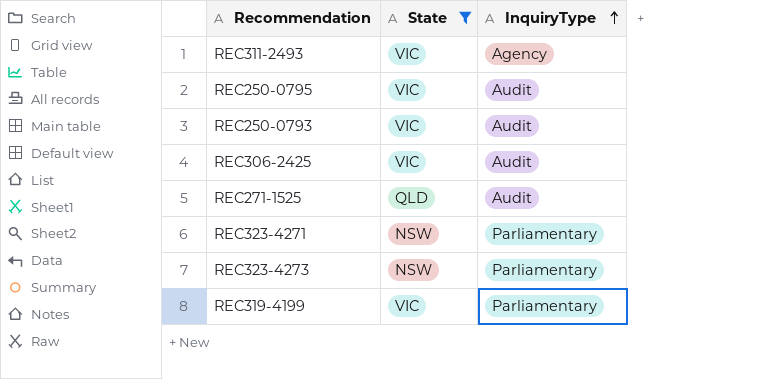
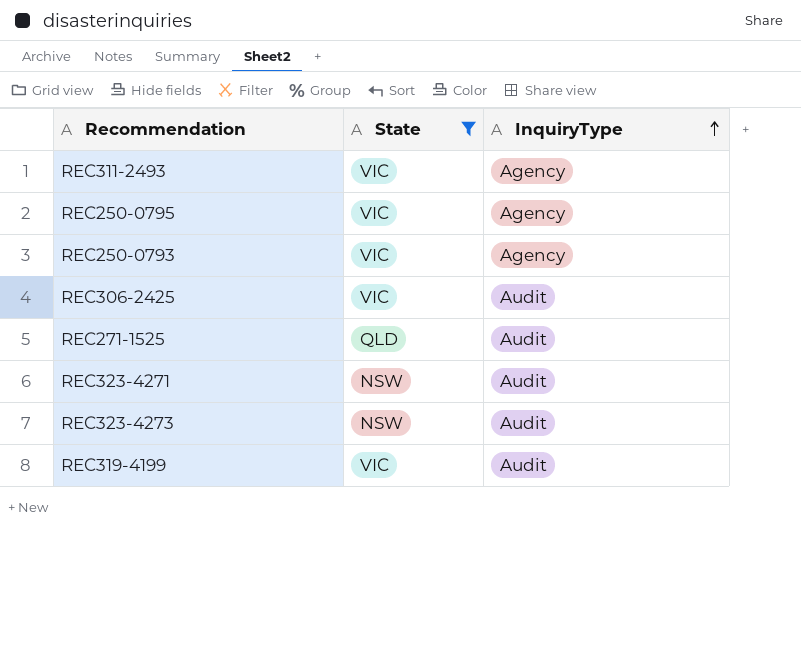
REC250-0795 | InquiryType: Audit -> Agency
REC250-0793 | InquiryType: Audit -> Agency
REC323-4271 | InquiryType: Parliamentary -> Audit
REC323-4273 | InquiryType: Parliamentary -> Audit
REC319-4199 | InquiryType: Parliamentary -> Audit

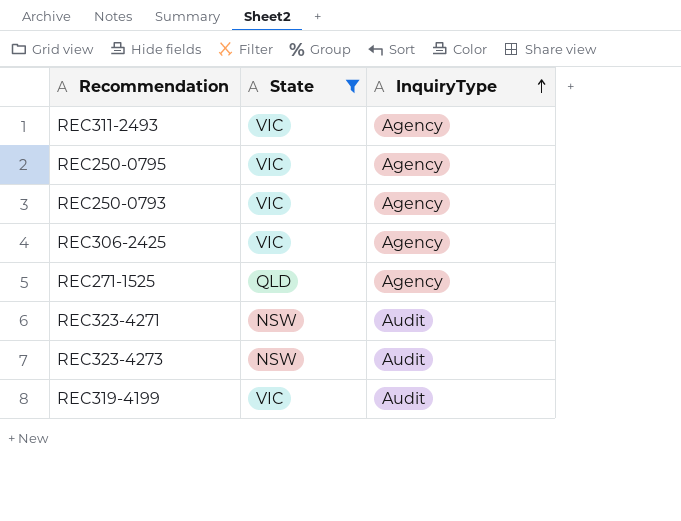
REC306-2425 | InquiryType: Audit -> Agency
REC271-1525 | InquiryType: Audit -> Agency

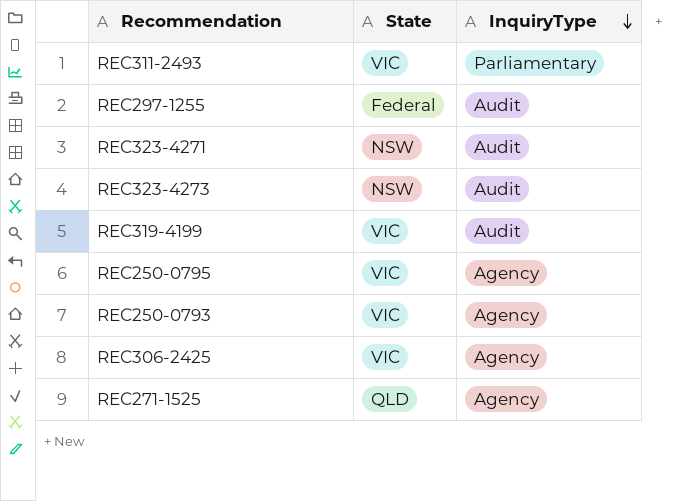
filter: State != Federal -> none
row order: InquiryType ascending -> InquiryType descending
REC311-2493 | InquiryType: Agency -> Parliamentary

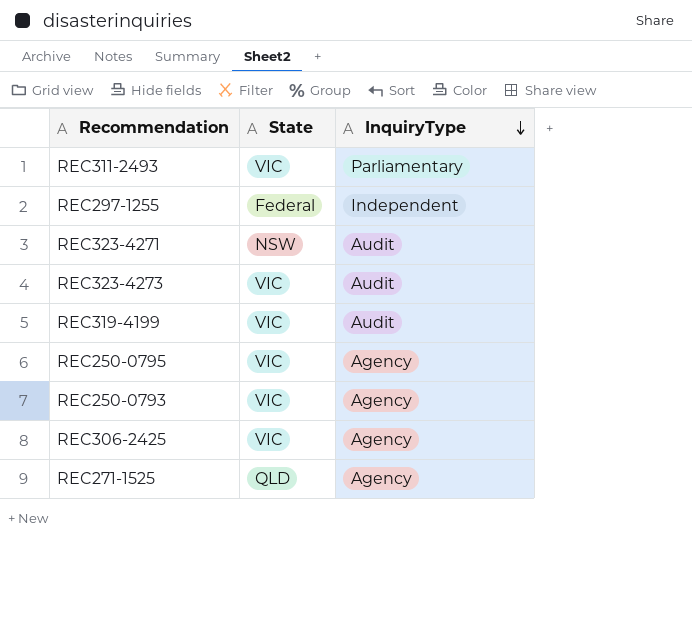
REC297-1255 | InquiryType: Audit -> Independent
REC323-4273 | State: NSW -> VIC

